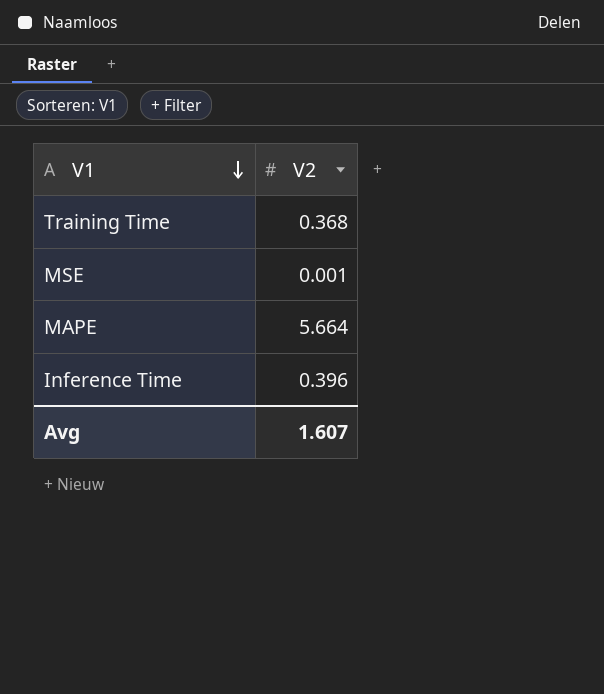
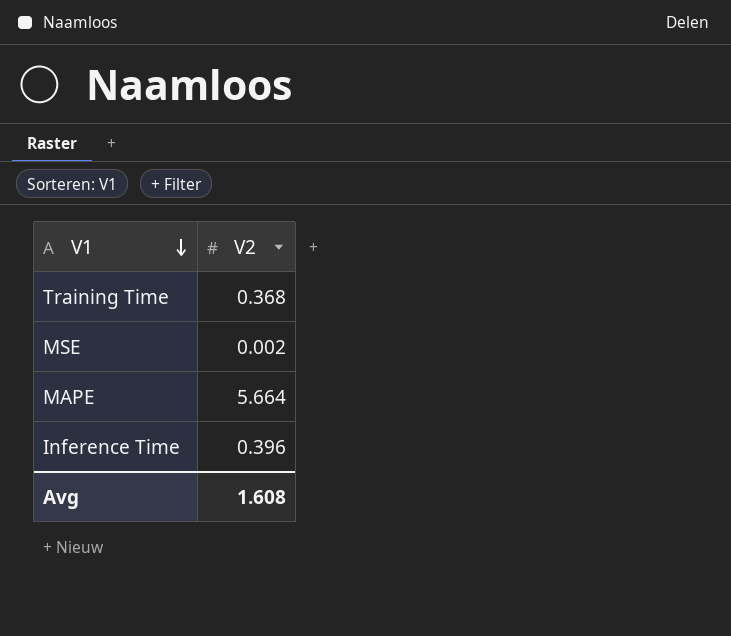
MSE | V2: 0.001 -> 0.002
Avg | V2: 1.607 -> 1.608

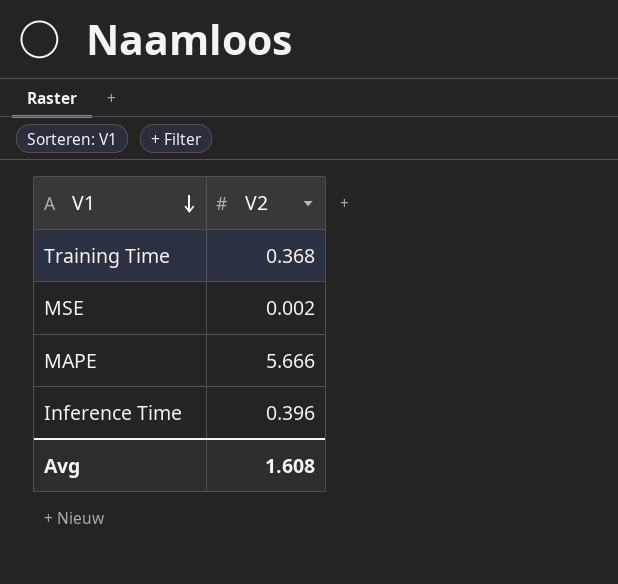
MAPE | V2: 5.664 -> 5.666

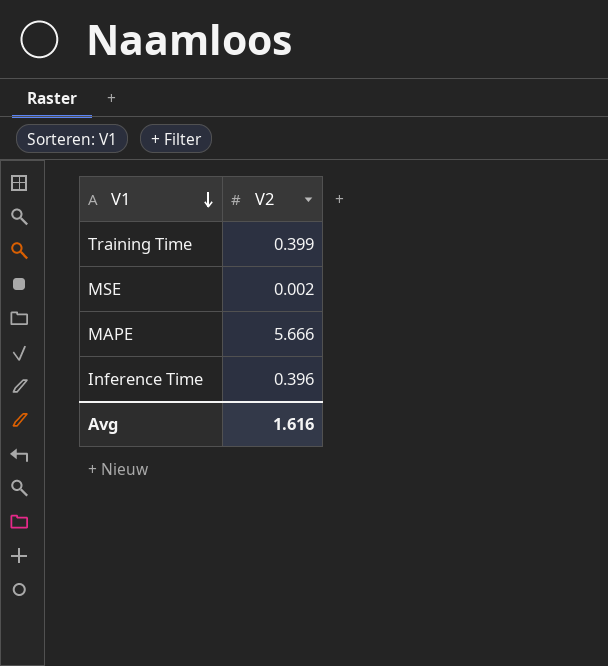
Training Time | V2: 0.368 -> 0.399
Avg | V2: 1.608 -> 1.616

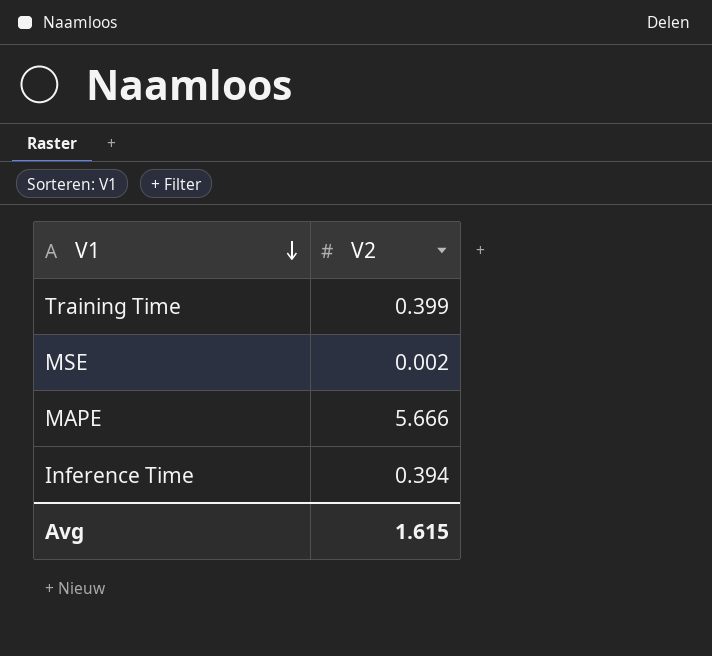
Inference Time | V2: 0.396 -> 0.394
Avg | V2: 1.616 -> 1.615

